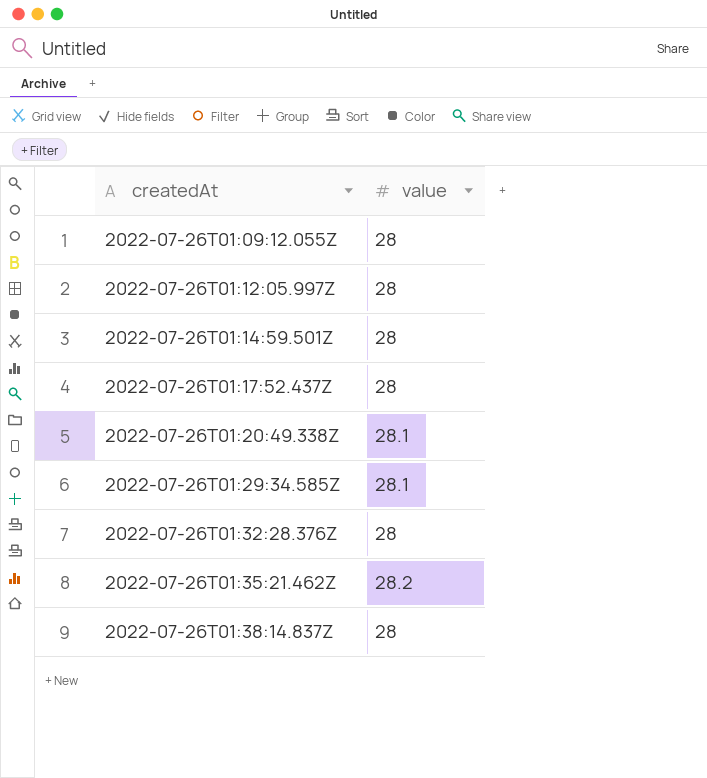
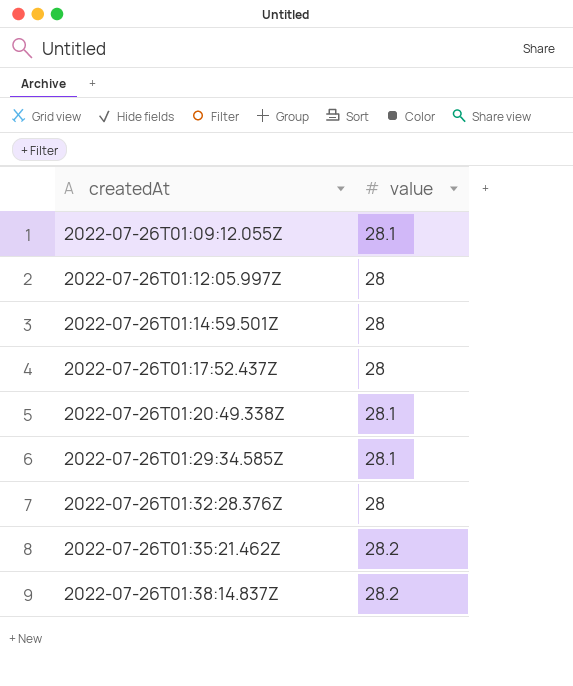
2022-07-26T01:09:12.055Z | value: 28 -> 28.1
2022-07-26T01:38:14.837Z | value: 28 -> 28.2

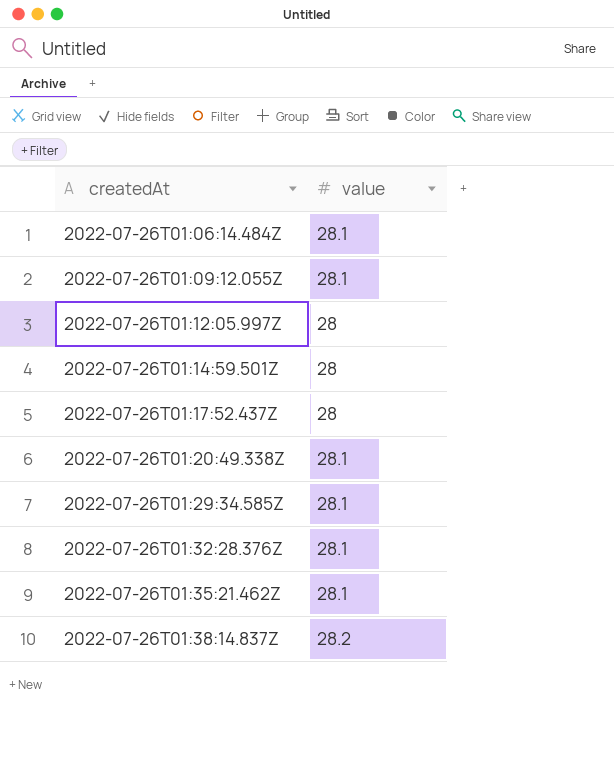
row 2022-07-26T01:06:14.484Z: none -> 28.1
2022-07-26T01:32:28.376Z | value: 28 -> 28.1
2022-07-26T01:35:21.462Z | value: 28.2 -> 28.1

